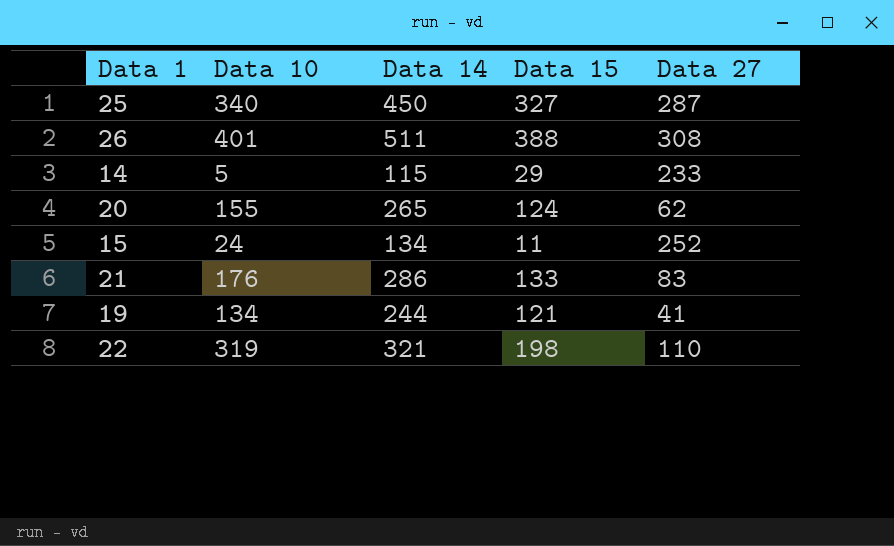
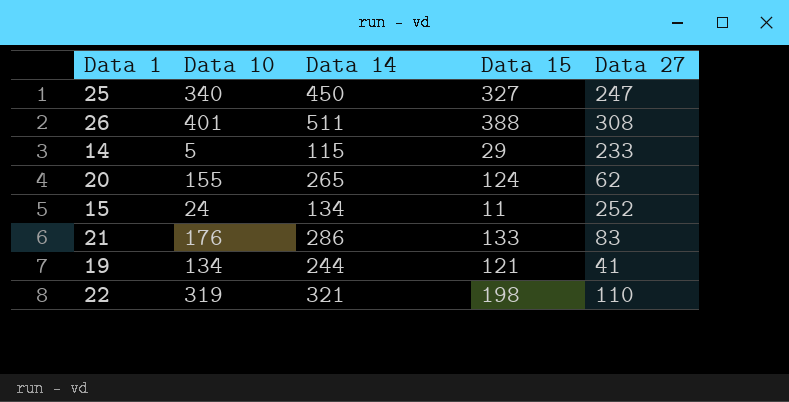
25 | Data 27: 287 -> 247

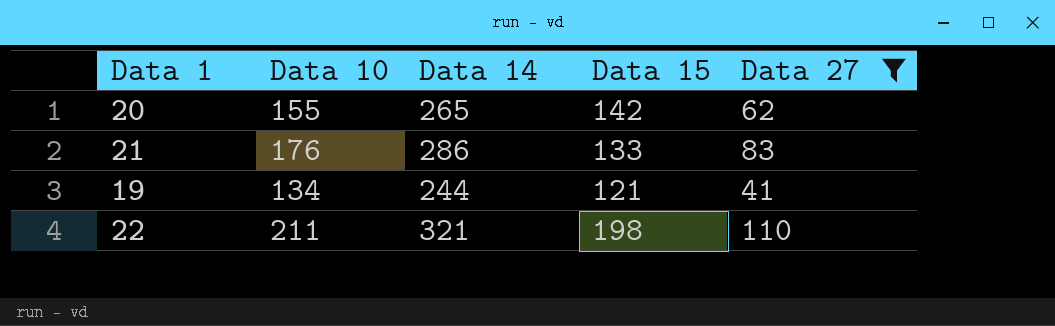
filter: none -> Data 27 <= 110
20 | Data 15: 124 -> 142
22 | Data 10: 319 -> 211

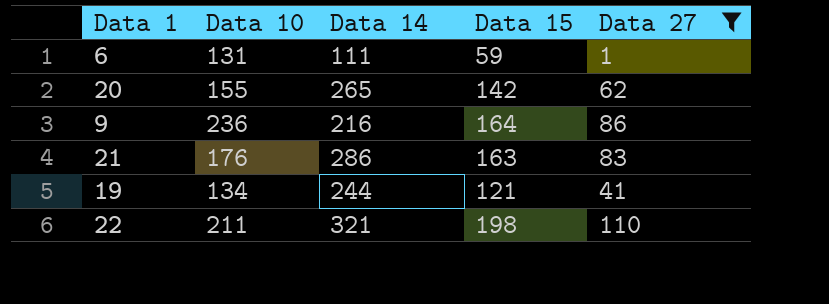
row 6: none -> 131 | 111 | 59 | 1
row 9: none -> 236 | 216 | 164 | 86
21 | Data 15: 133 -> 163

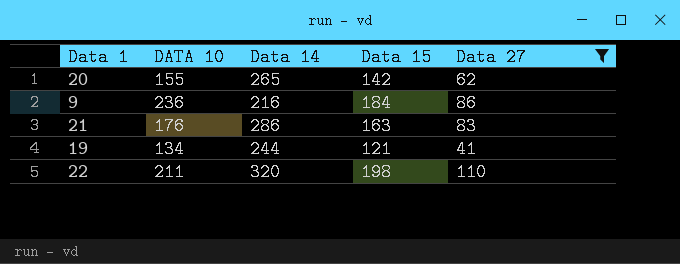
column name: Data 10 -> DATA 10
row 6: 131 | 111 | 59 | 1 -> none
9 | Data 15: 164 -> 184
22 | Data 14: 321 -> 320

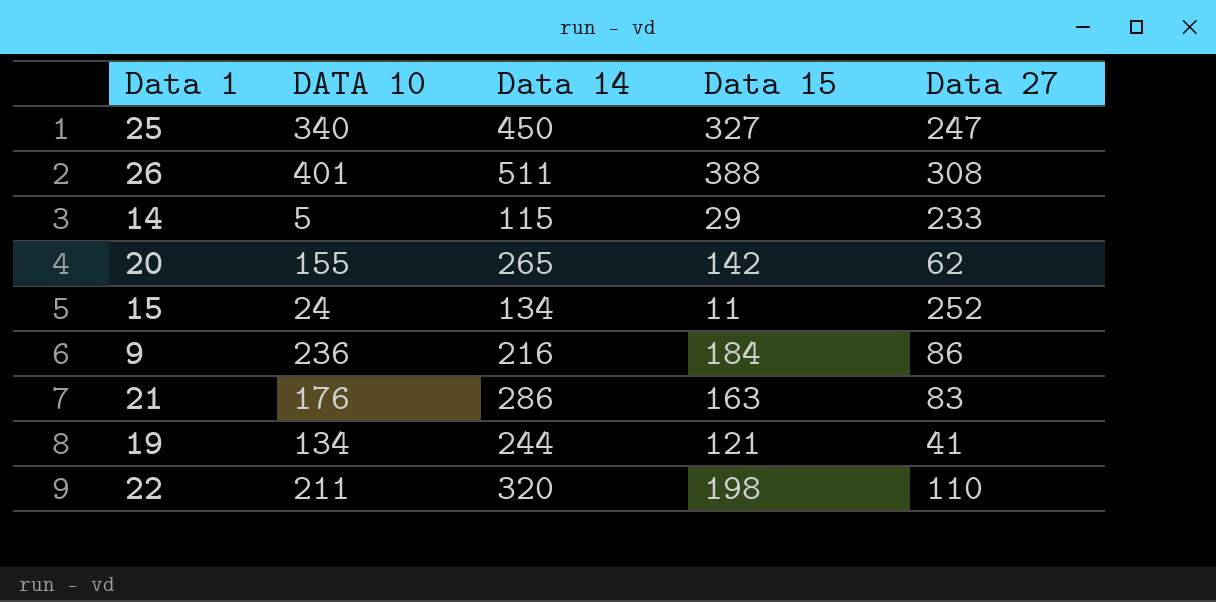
filter: Data 27 <= 110 -> none

